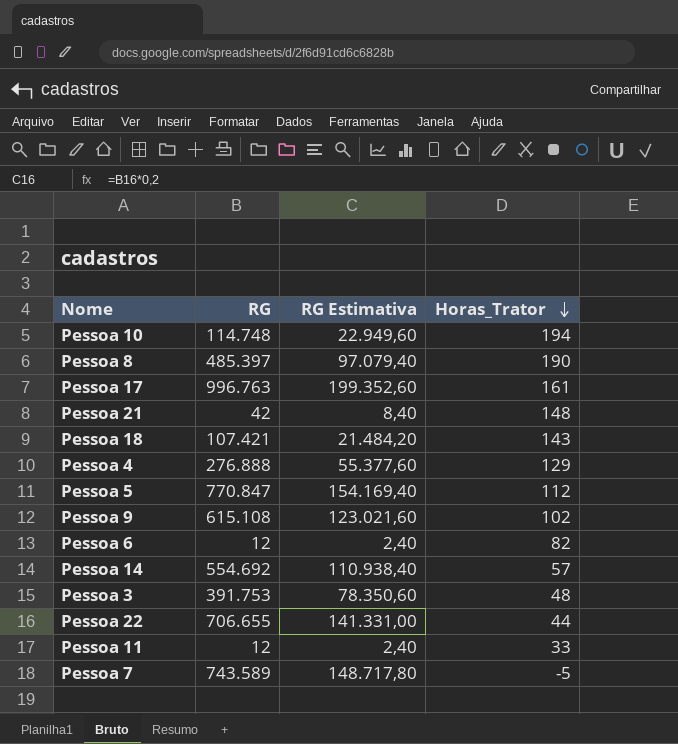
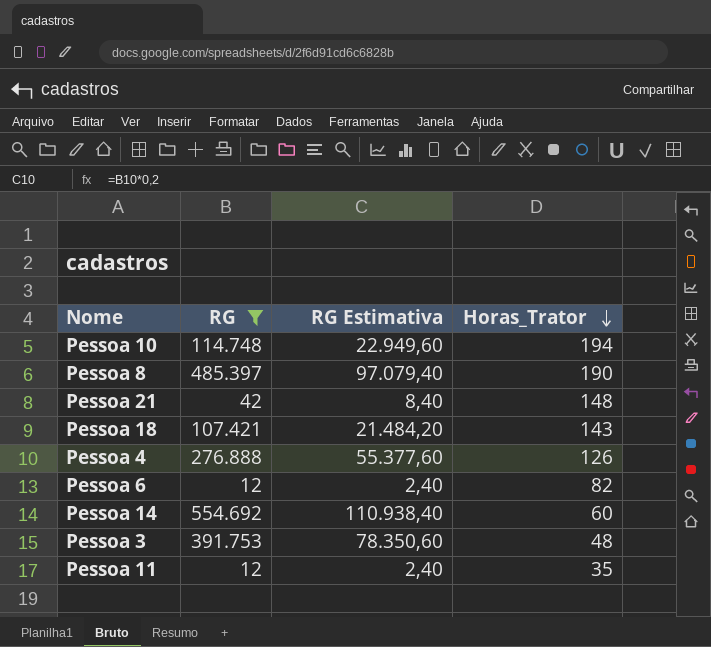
filter: none -> RG <= 554.692
Pessoa 4 | Horas_Trator: 129 -> 126
Pessoa 14 | Horas_Trator: 57 -> 60
Pessoa 11 | Horas_Trator: 33 -> 35

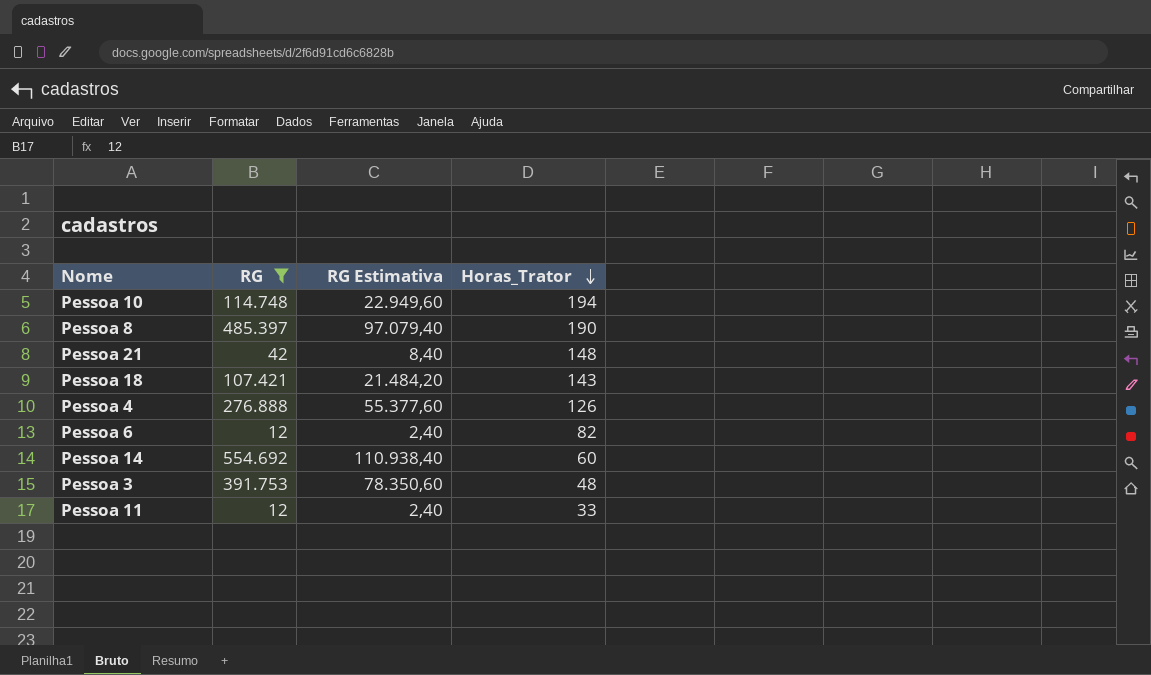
Pessoa 11 | Horas_Trator: 35 -> 33

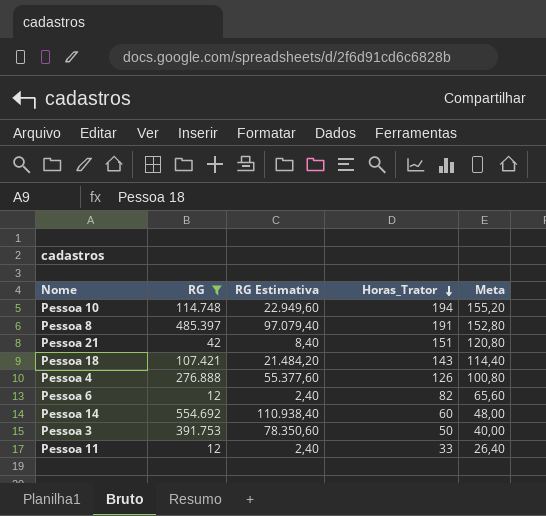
column Meta | formula: none -> [Horas_Trator] * 0,8
Pessoa 8 | Horas_Trator: 190 -> 191
Pessoa 21 | Horas_Trator: 148 -> 151
Pessoa 3 | Horas_Trator: 48 -> 50

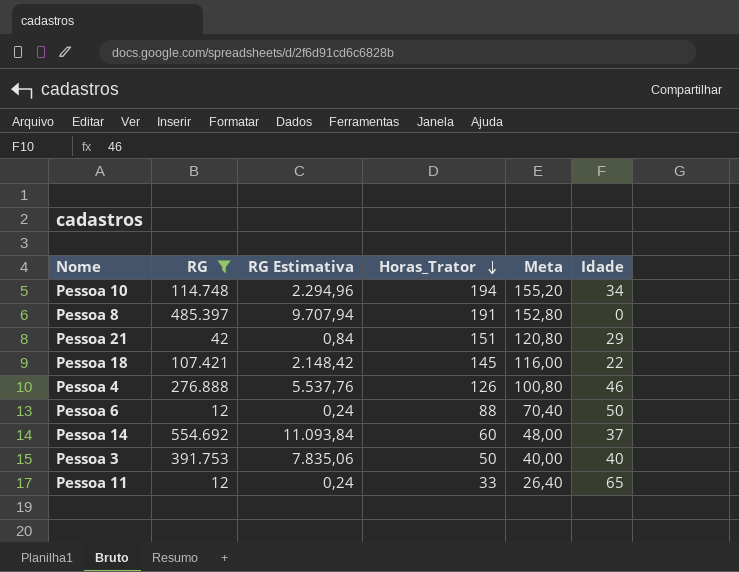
column RG Estimativa | formula: [RG] * 0,2 -> [RG] * 0,02
column Idade | position: none -> 6
Pessoa 18 | Horas_Trator: 143 -> 145
Pessoa 18 | Meta: 114,40 -> 116,00
Pessoa 6 | Horas_Trator: 82 -> 88
Pessoa 6 | Meta: 65,60 -> 70,40

